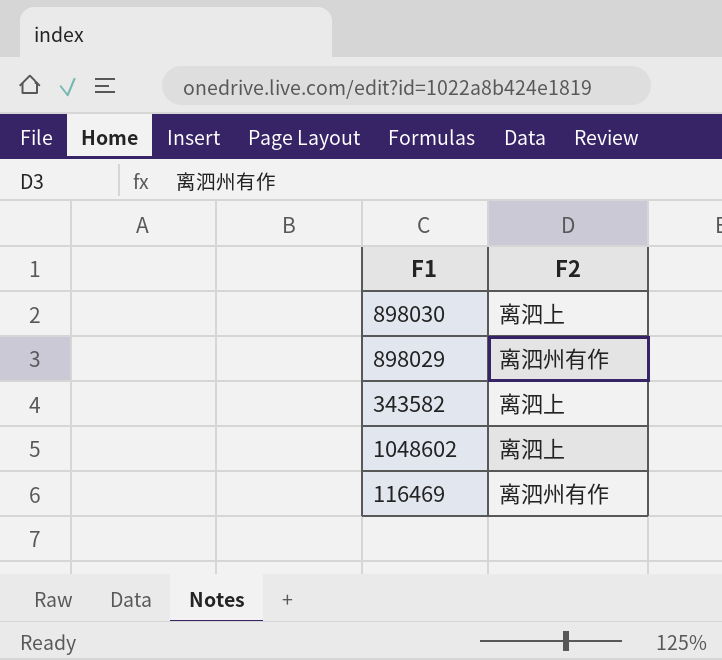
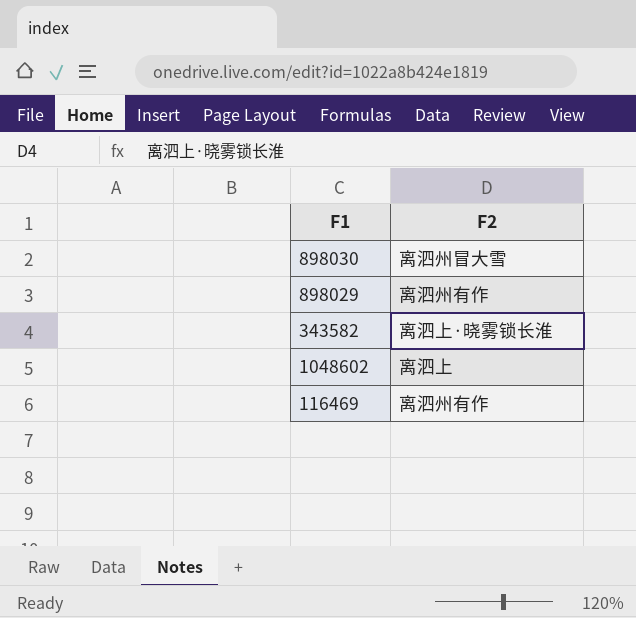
898030 | F2: 离泗上 -> 离泗州冒大雪
343582 | F2: 离泗上 -> 离泗上·晓雾锁长淮

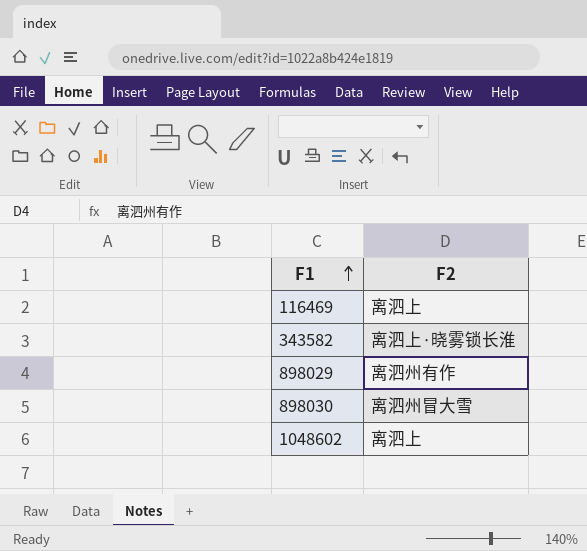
row order: none -> F1 ascending
116469 | F2: 离泗州有作 -> 离泗上

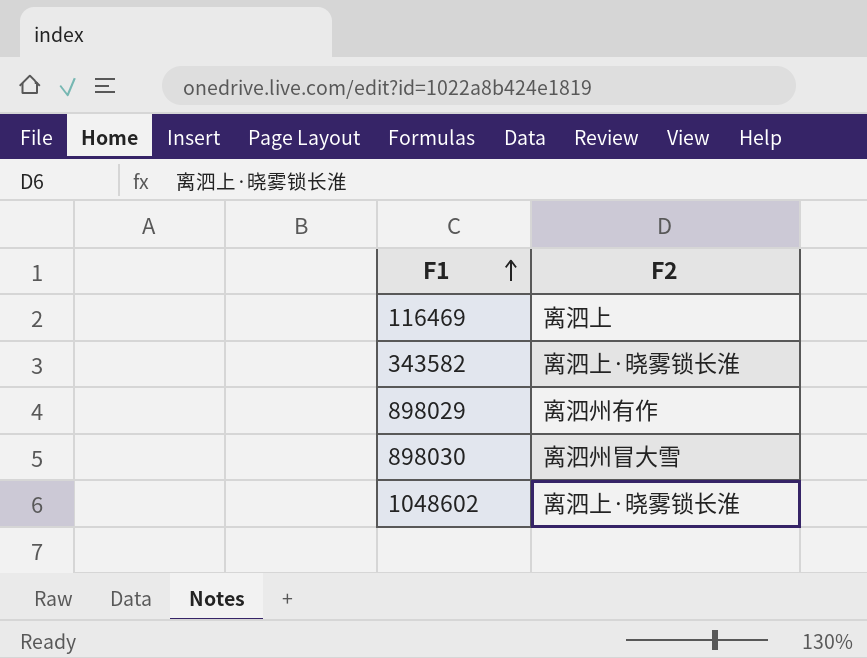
1048602 | F2: 离泗上 -> 离泗上·晓雾锁长淮

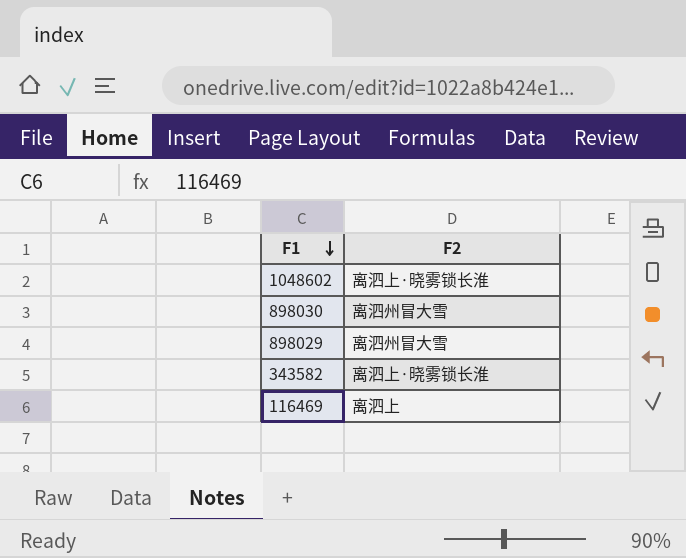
row order: F1 ascending -> F1 descending
898029 | F2: 离泗州有作 -> 离泗州冒大雪

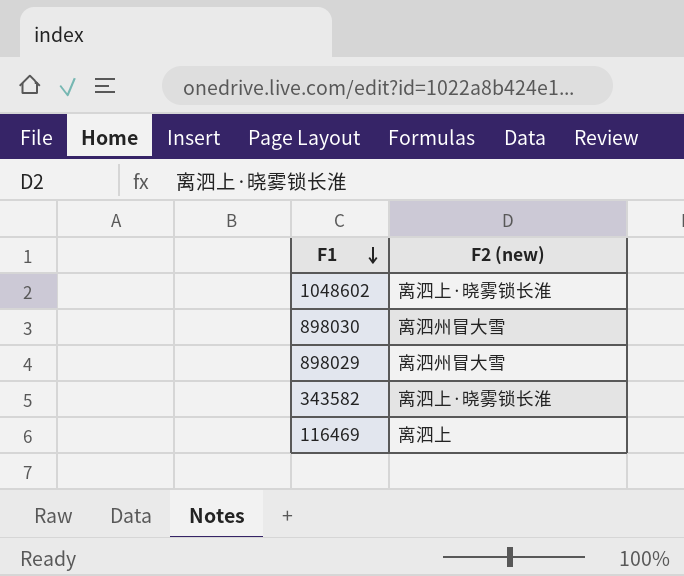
column name: F2 -> F2 (new)

